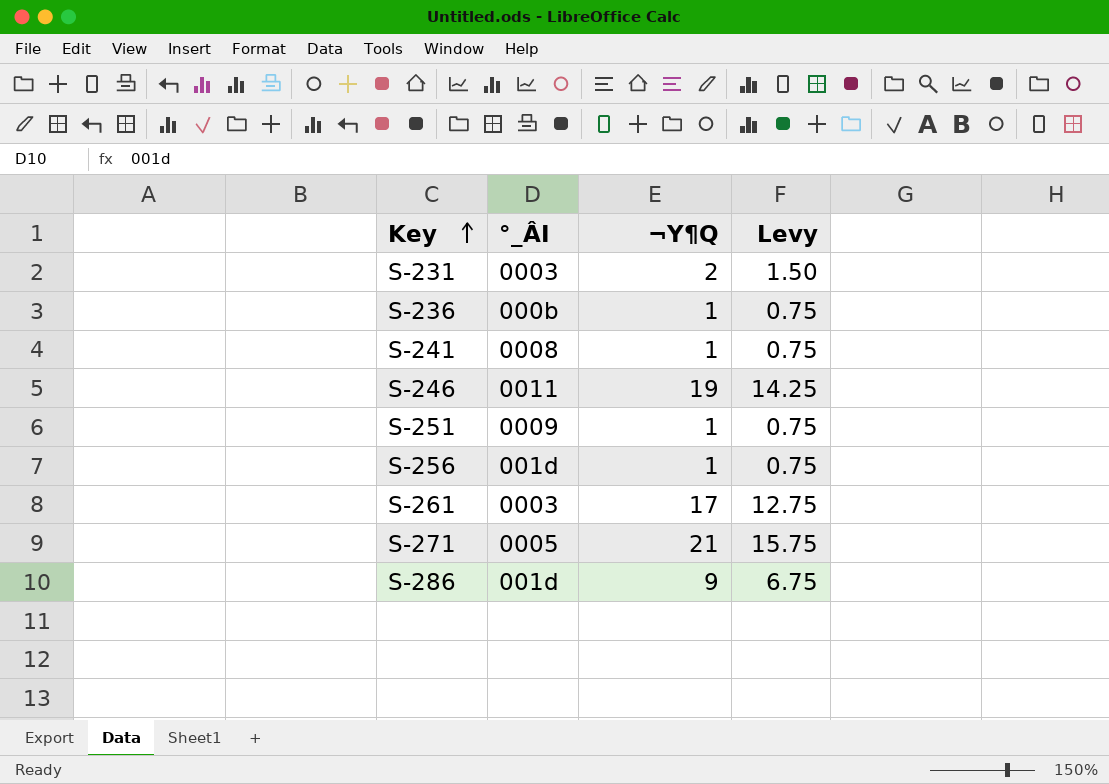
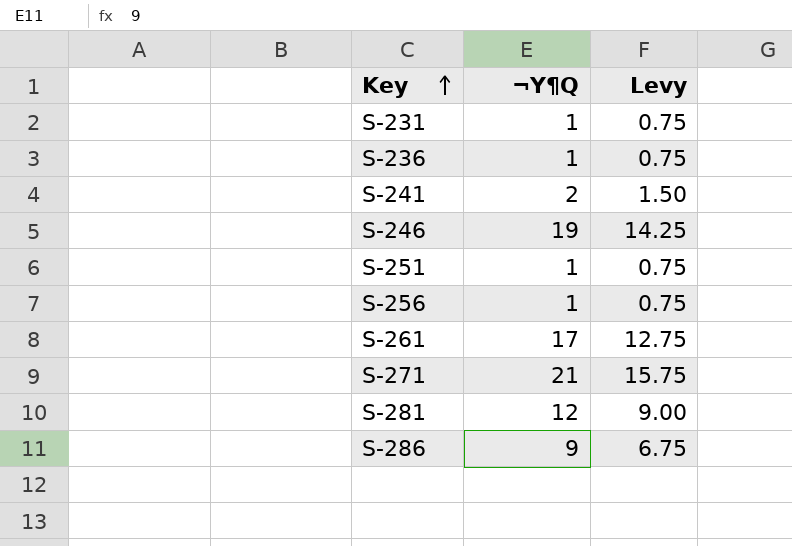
column °_ÂI | position: 2 -> none
S-231 | ¬Y¶Q: 2 -> 1
S-231 | Levy: 1.50 -> 0.75
S-241 | ¬Y¶Q: 1 -> 2
S-241 | Levy: 0.75 -> 1.50
row S-281: none -> 12 | 9.00

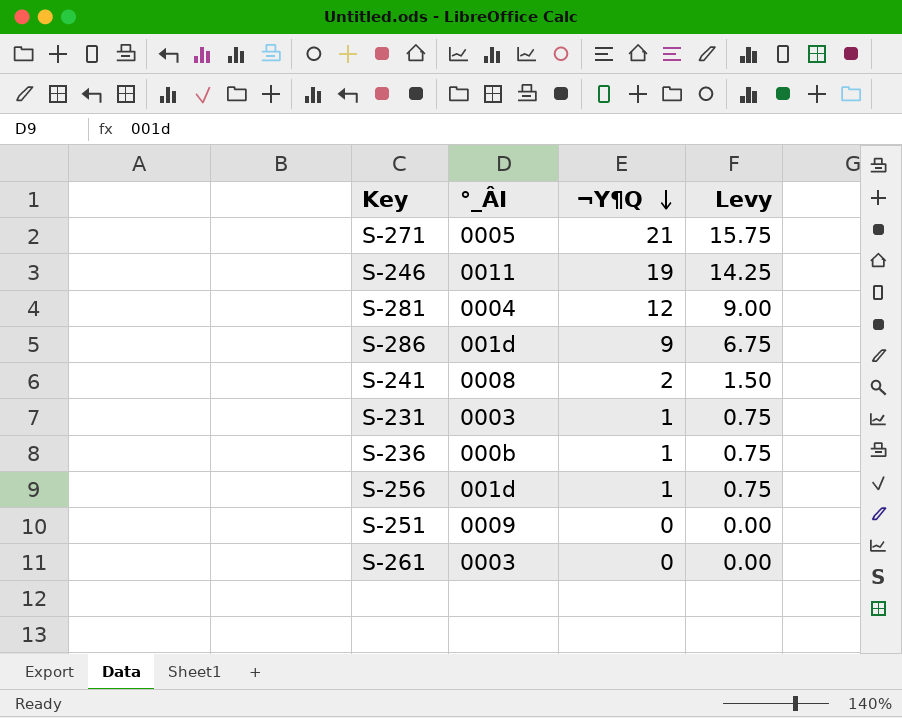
row order: Key ascending -> ¬Y¶Q descending
column °_ÂI | position: none -> 2
S-251 | ¬Y¶Q: 1 -> 0
S-251 | Levy: 0.75 -> 0.00
S-261 | ¬Y¶Q: 17 -> 0
S-261 | Levy: 12.75 -> 0.00

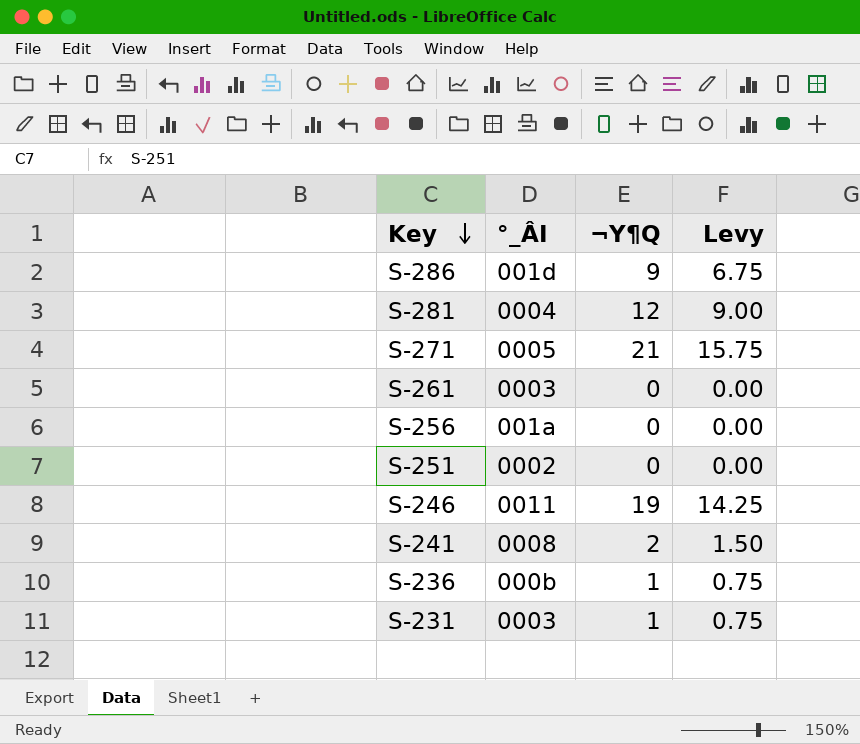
row order: ¬Y¶Q descending -> Key descending
S-256 | °_ÂI: 001d -> 001a
S-256 | ¬Y¶Q: 1 -> 0
S-256 | Levy: 0.75 -> 0.00
S-251 | °_ÂI: 0009 -> 0002

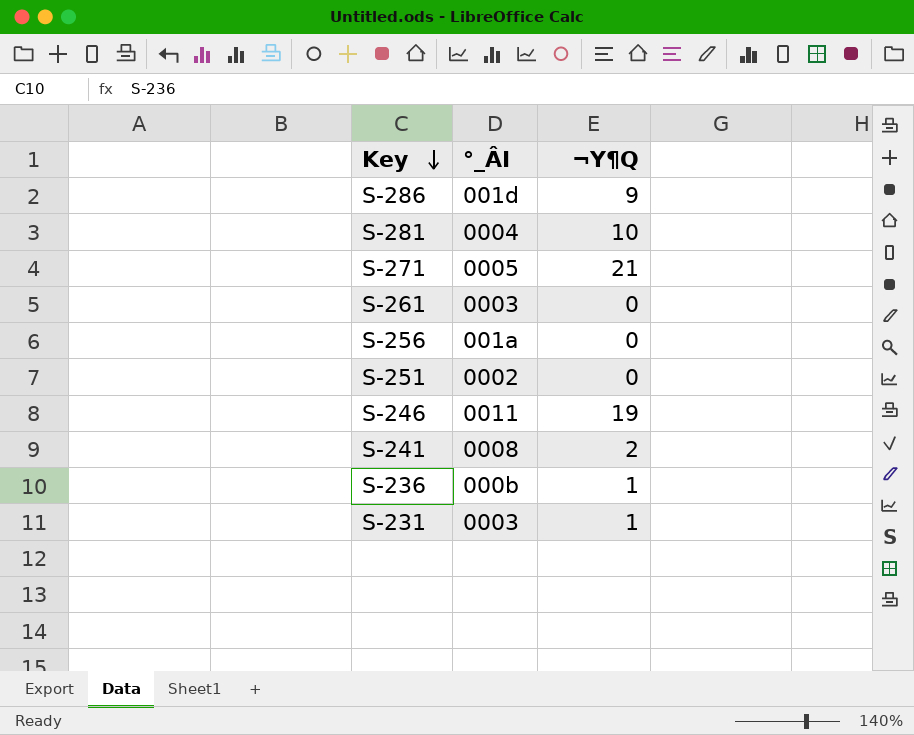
column Levy | formula: [¬Y¶Q] * 0.75 -> none
S-281 | ¬Y¶Q: 12 -> 10

